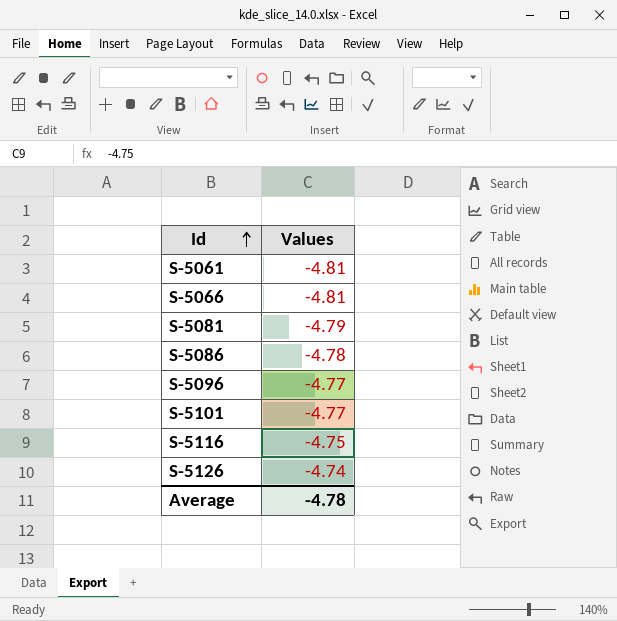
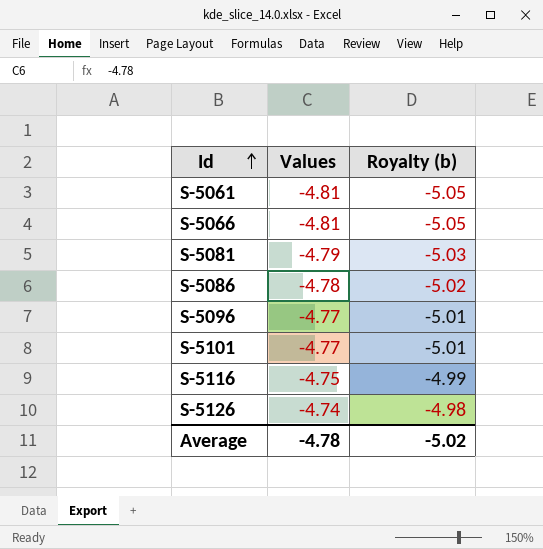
column Royalty (b) | formula: none -> [Values] * 1.05

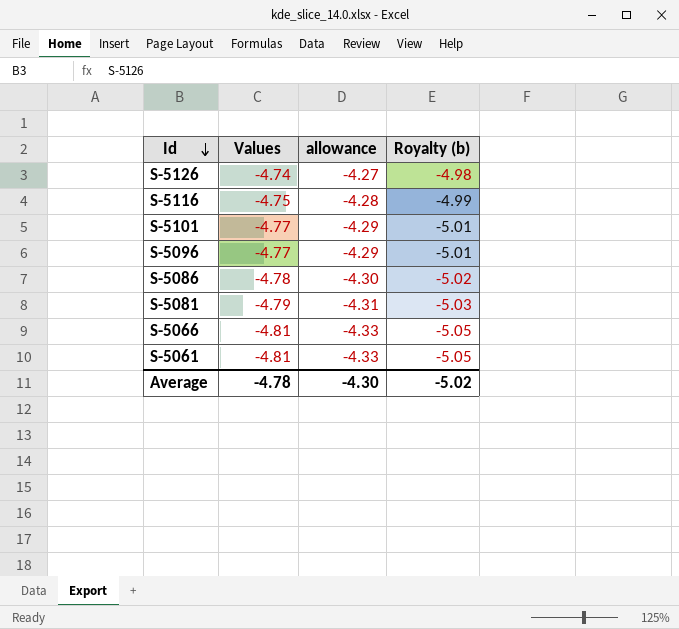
row order: Id ascending -> Id descending
column allowance | formula: none -> [Values] * 0.9

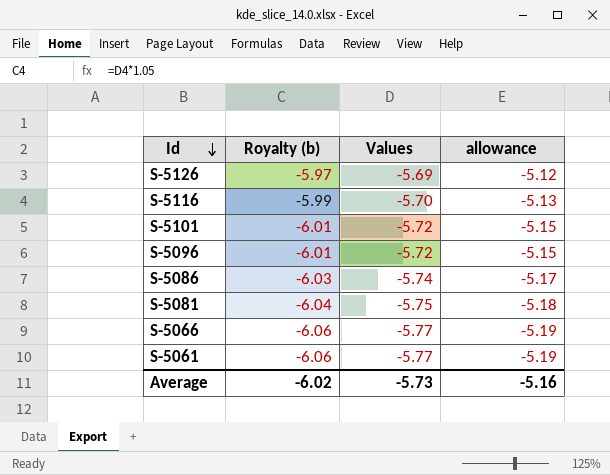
column Royalty (b) | position: 4 -> 2
S-5126 | Royalty (b): -4.98 -> -5.97
S-5126 | Values: -4.74 -> -5.69
S-5126 | allowance: -4.27 -> -5.12
S-5116 | Royalty (b): -4.99 -> -5.99
S-5116 | Values: -4.75 -> -5.70
S-5116 | allowance: -4.28 -> -5.13
S-5101 | Royalty (b): -5.01 -> -6.01
S-5101 | Values: -4.77 -> -5.72
S-5101 | allowance: -4.29 -> -5.15
S-5096 | Royalty (b): -5.01 -> -6.01
S-5096 | Values: -4.77 -> -5.72
S-5096 | allowance: -4.29 -> -5.15
S-5086 | Royalty (b): -5.02 -> -6.03
S-5086 | Values: -4.78 -> -5.74
S-5086 | allowance: -4.30 -> -5.17
S-5081 | Royalty (b): -5.03 -> -6.04
S-5081 | Values: -4.79 -> -5.75
S-5081 | allowance: -4.31 -> -5.18
S-5066 | Royalty (b): -5.05 -> -6.06
S-5066 | Values: -4.81 -> -5.77
S-5066 | allowance: -4.33 -> -5.19
S-5061 | Royalty (b): -5.05 -> -6.06
S-5061 | Values: -4.81 -> -5.77
S-5061 | allowance: -4.33 -> -5.19
Average | Royalty (b): -5.02 -> -6.02
Average | Values: -4.78 -> -5.73
Average | allowance: -4.30 -> -5.16

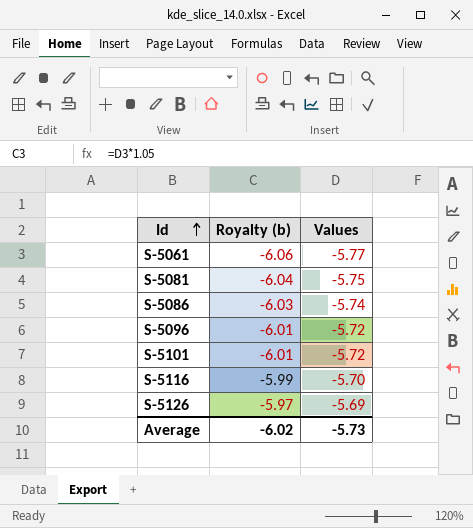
row order: Id descending -> Id ascending
column allowance | formula: [Values] * 0.9 -> none
row S-5066: -6.06 | -5.77 | -5.19 -> none

